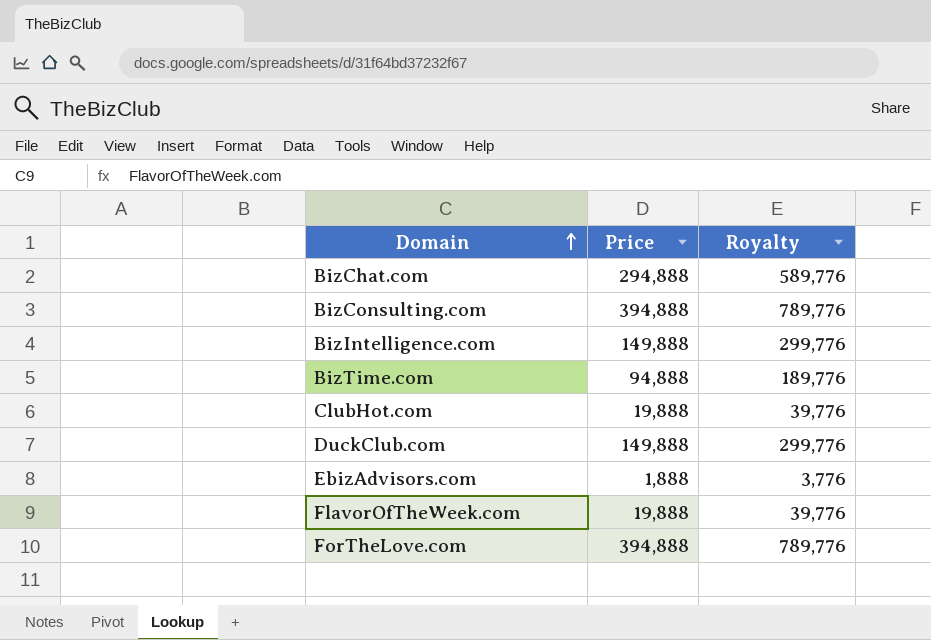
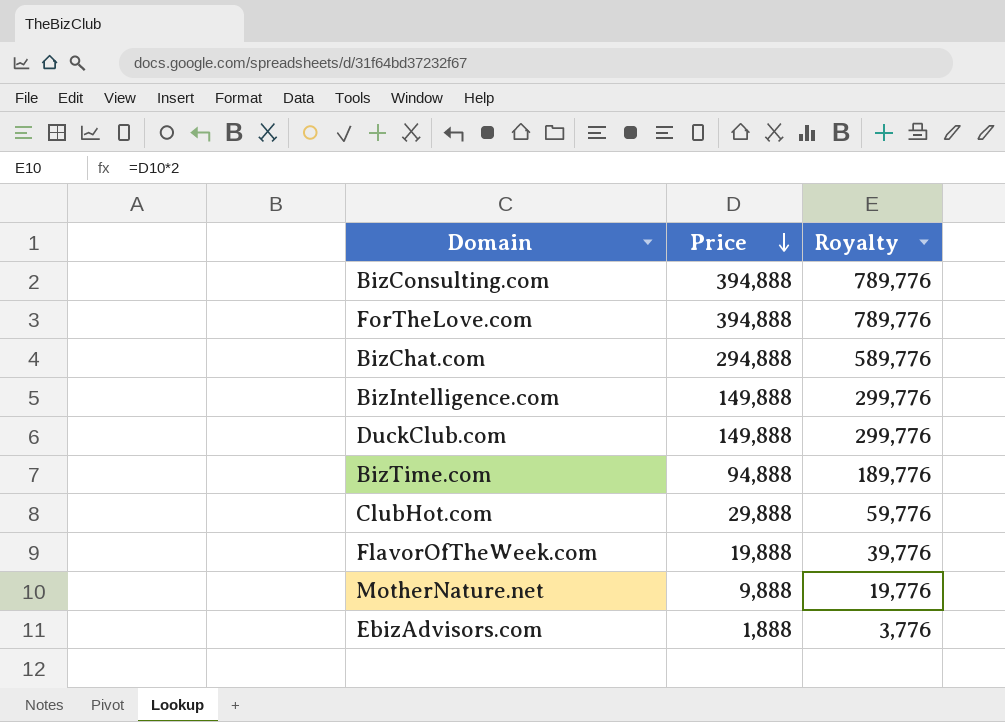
row order: Domain ascending -> Price descending
ClubHot.com | Price: 19,888 -> 29,888
ClubHot.com | Royalty: 39,776 -> 59,776
row MotherNature.net: none -> 9,888 | 19,776

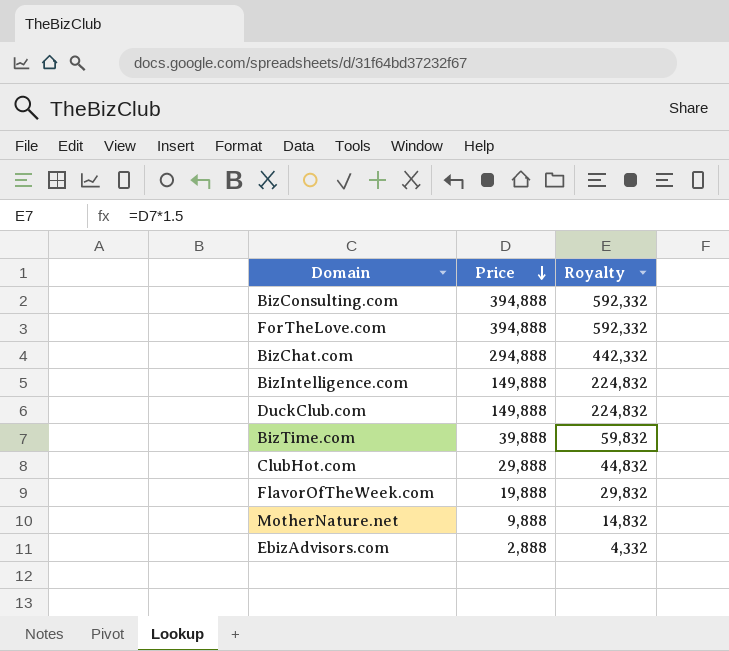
column Royalty | formula: [Price] * 2 -> [Price] * 1.5
BizTime.com | Price: 94,888 -> 39,888
EbizAdvisors.com | Price: 1,888 -> 2,888

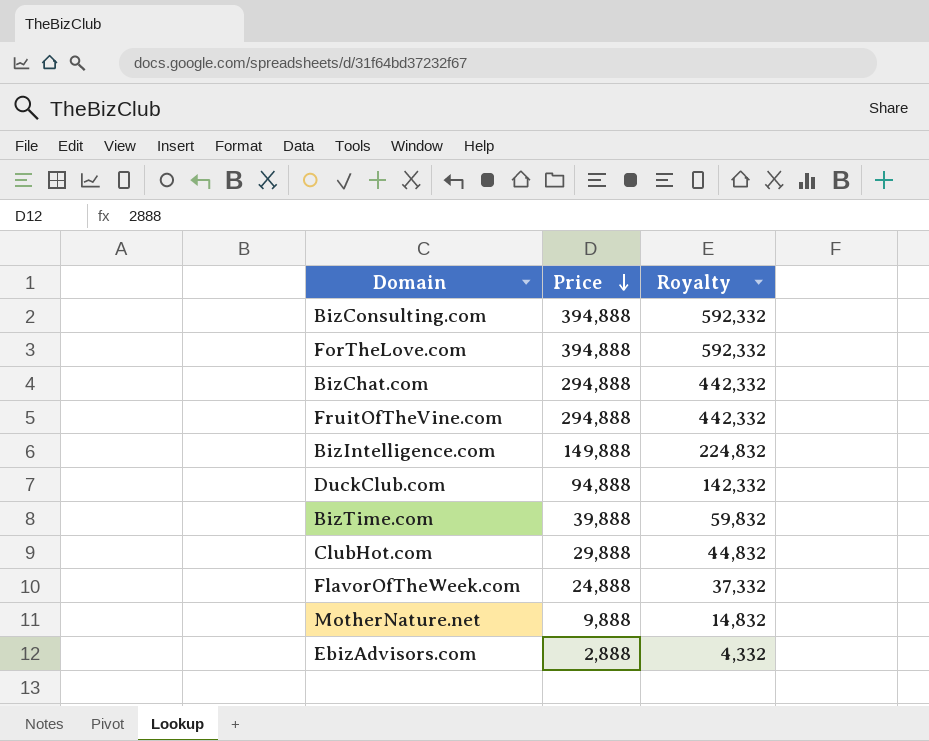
row FruitOfTheVine.com: none -> 294,888 | 442,332
DuckClub.com | Price: 149,888 -> 94,888
DuckClub.com | Royalty: 224,832 -> 142,332
FlavorOfTheWeek.com | Price: 19,888 -> 24,888
FlavorOfTheWeek.com | Royalty: 29,832 -> 37,332

